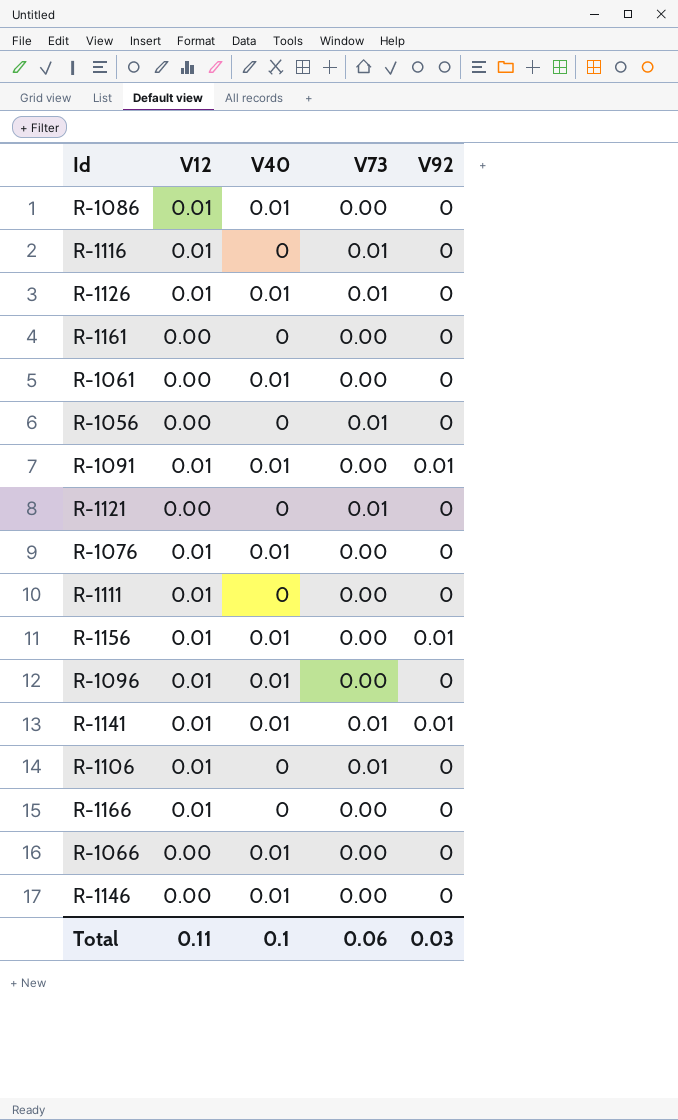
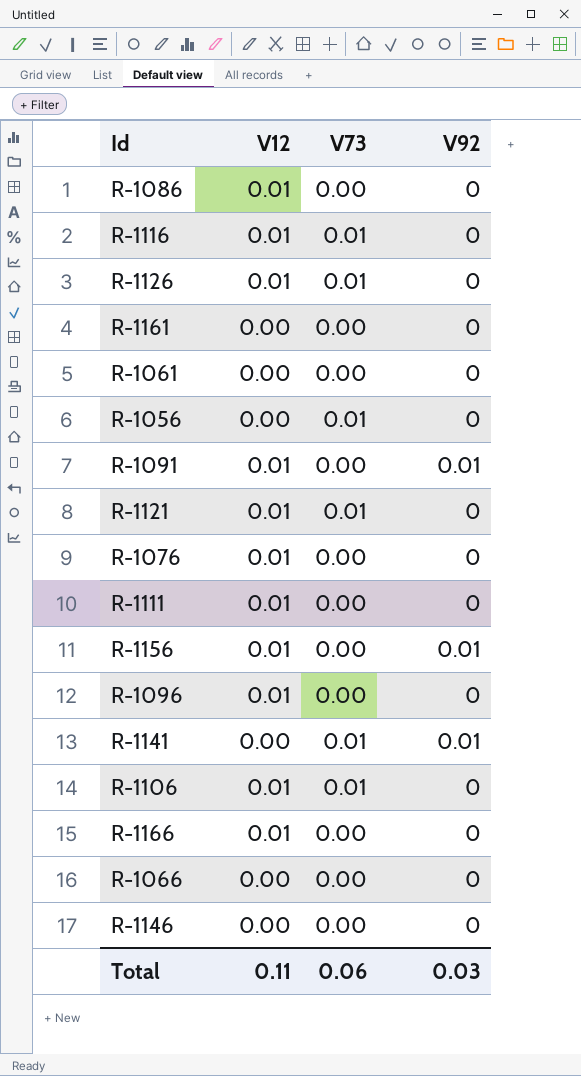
column V40 | position: 3 -> none
R-1121 | V12: 0.00 -> 0.01
R-1141 | V12: 0.01 -> 0.00

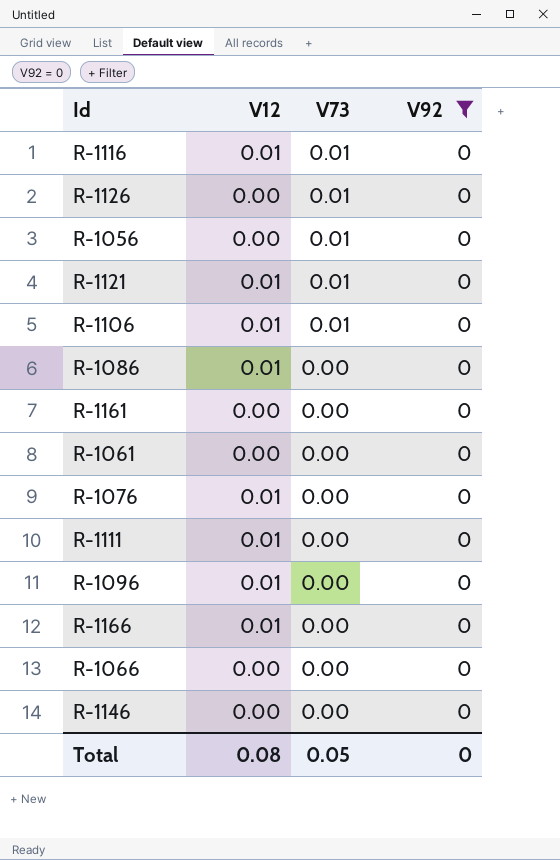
filter: none -> V92 = 0
row order: none -> V73 descending
R-1126 | V12: 0.01 -> 0.00
Total | V12: 0.11 -> 0.08
Total | V73: 0.06 -> 0.05
Total | V92: 0.03 -> 0

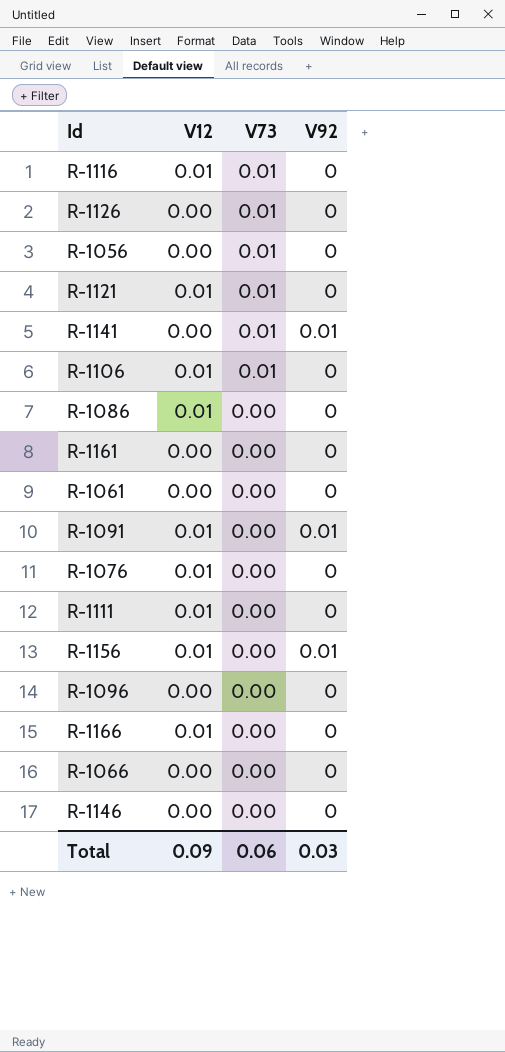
filter: V92 = 0 -> none
R-1096 | V12: 0.01 -> 0.00
Total | V12: 0.08 -> 0.09
Total | V73: 0.05 -> 0.06
Total | V92: 0 -> 0.03

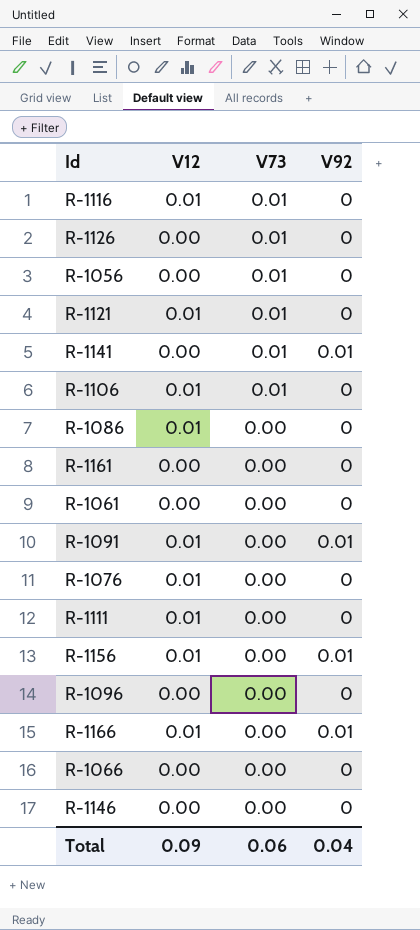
R-1166 | V92: 0 -> 0.01
Total | V92: 0.03 -> 0.04

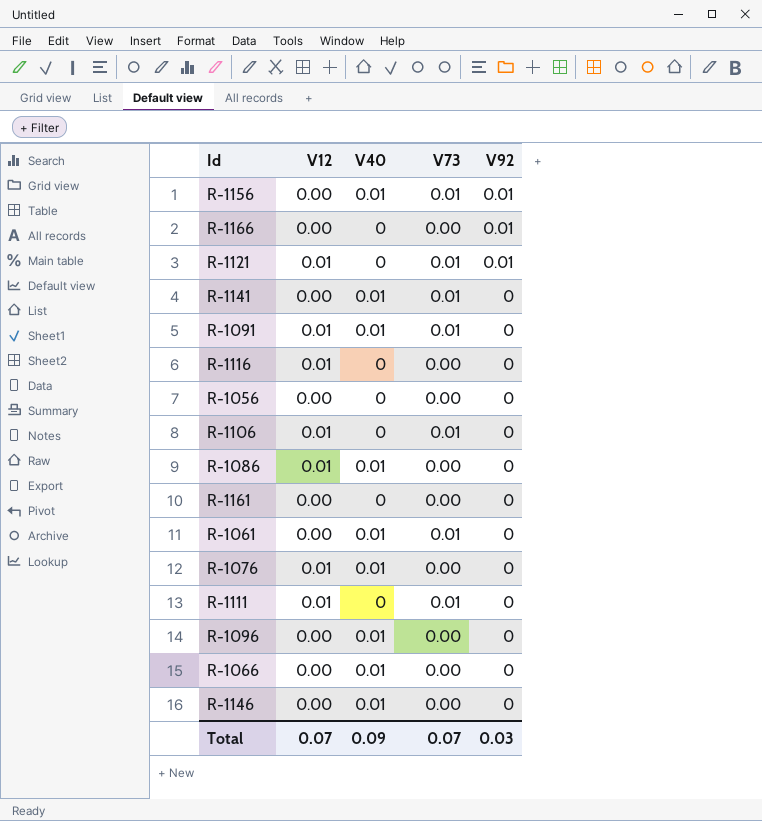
row order: V73 descending -> V92 descending
column V40 | position: none -> 3
row R-1126: 0.00 | 0.01 | 0 -> none
R-1156 | V12: 0.01 -> 0.00
R-1156 | V73: 0.00 -> 0.01
R-1166 | V12: 0.01 -> 0.00
R-1121 | V92: 0 -> 0.01
R-1141 | V92: 0.01 -> 0
R-1091 | V73: 0.00 -> 0.01
R-1091 | V92: 0.01 -> 0
R-1116 | V73: 0.01 -> 0.00
R-1056 | V73: 0.01 -> 0.00
R-1061 | V73: 0.00 -> 0.01
R-1111 | V73: 0.00 -> 0.01
Total | V12: 0.09 -> 0.07
Total | V73: 0.06 -> 0.07
Total | V92: 0.04 -> 0.03

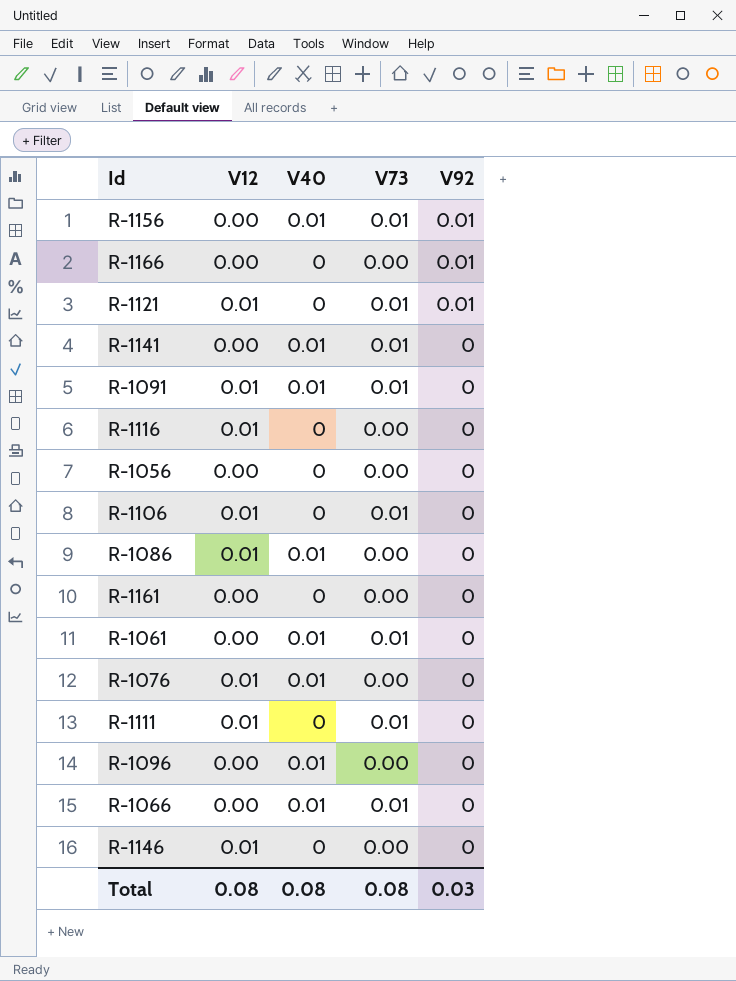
R-1066 | V73: 0.00 -> 0.01
R-1146 | V12: 0.00 -> 0.01
R-1146 | V40: 0.01 -> 0
Total | V12: 0.07 -> 0.08
Total | V40: 0.09 -> 0.08
Total | V73: 0.07 -> 0.08

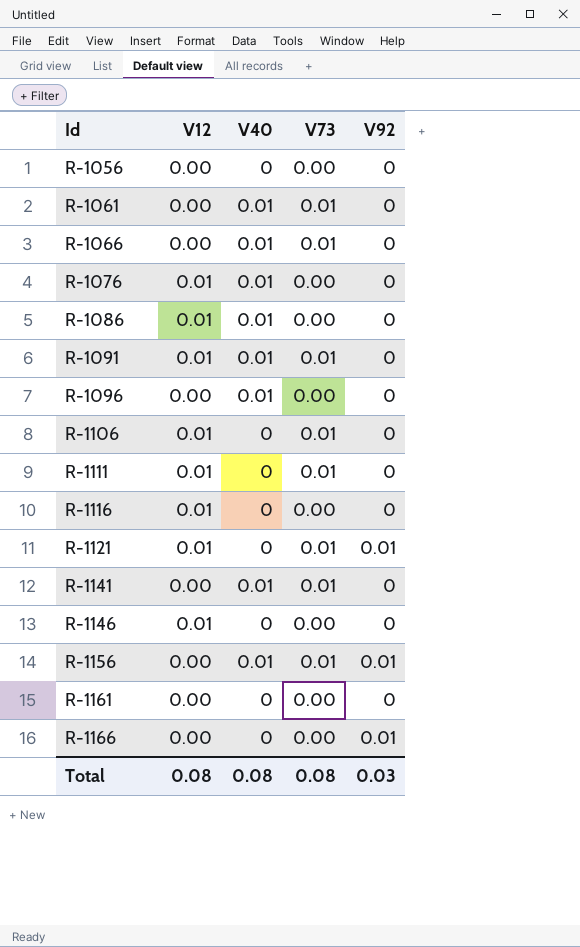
row order: V92 descending -> Id ascending

